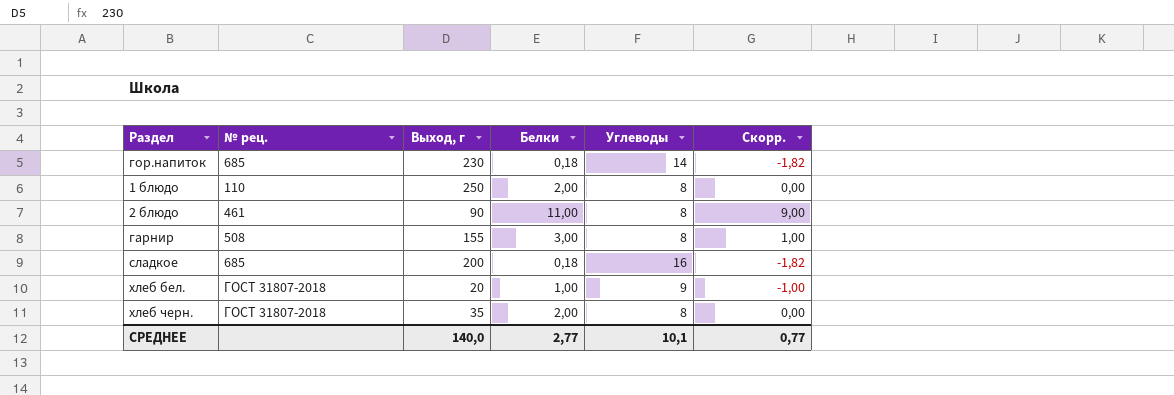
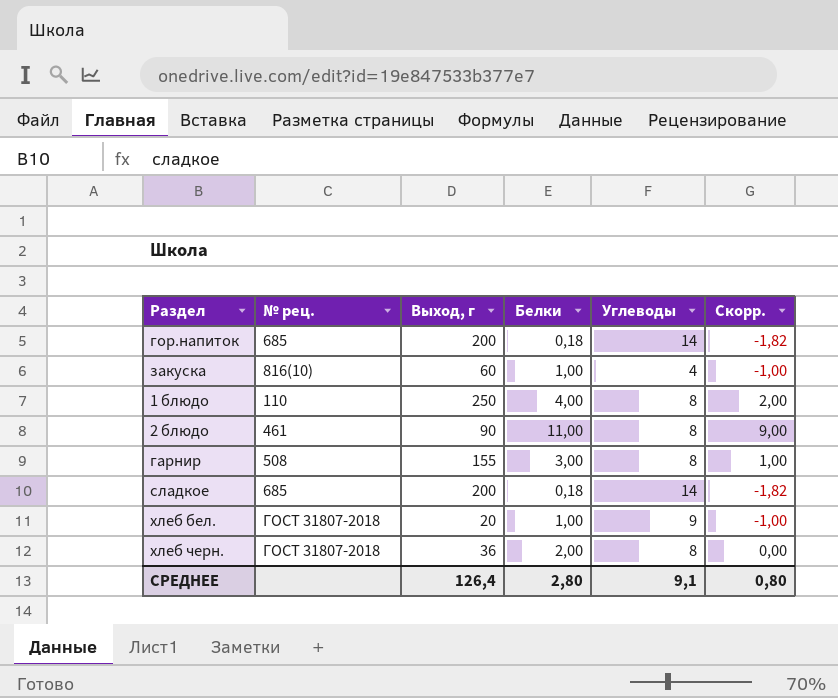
гор.напиток | Выход, г: 230 -> 200
row закуска: none -> 816(10) | 60 | 1,00 | 4 | -1,00
1 блюдо | Белки: 2,00 -> 4,00
1 блюдо | Скорр.: 0,00 -> 2,00
сладкое | Углеводы: 16 -> 14
хлеб черн. | Выход, г: 35 -> 36
СРЕДНЕЕ | Выход, г: 140,0 -> 126,4
СРЕДНЕЕ | Белки: 2,77 -> 2,80
СРЕДНЕЕ | Углеводы: 10,1 -> 9,1
СРЕДНЕЕ | Скорр.: 0,77 -> 0,80

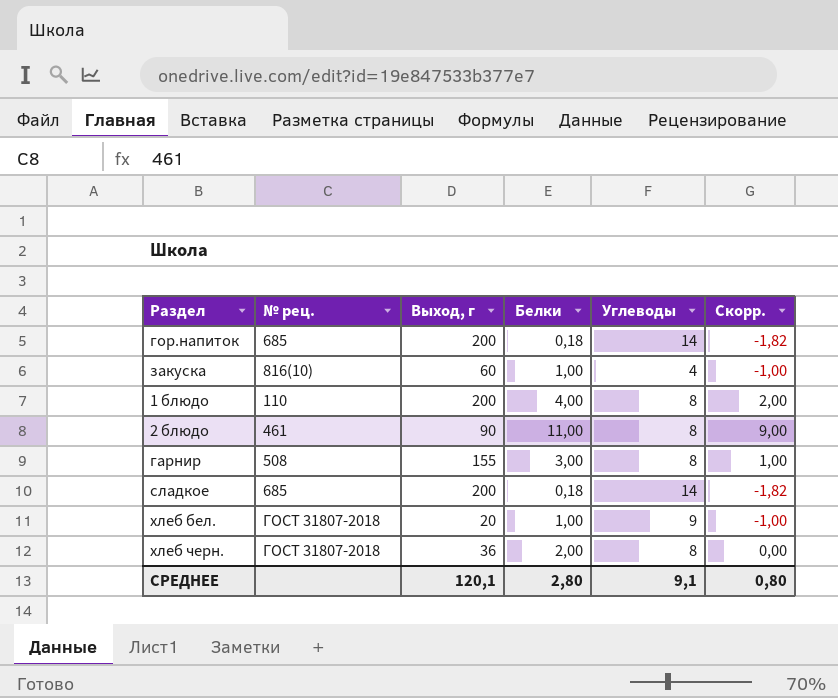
1 блюдо | Выход, г: 250 -> 200
СРЕДНЕЕ | Выход, г: 126,4 -> 120,1

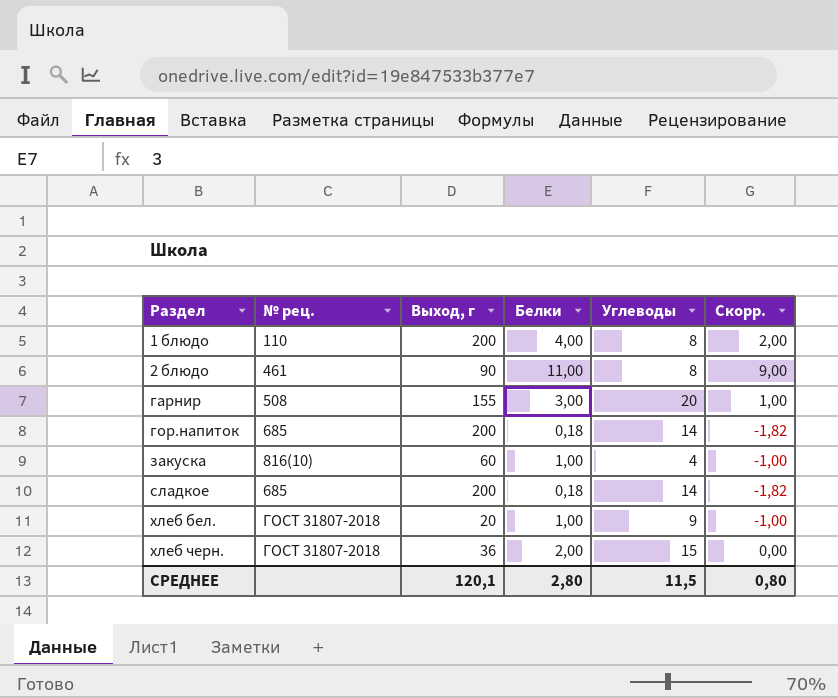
row order: none -> Раздел ascending
гарнир | Углеводы: 8 -> 20
хлеб черн. | Углеводы: 8 -> 15
СРЕДНЕЕ | Углеводы: 9,1 -> 11,5

